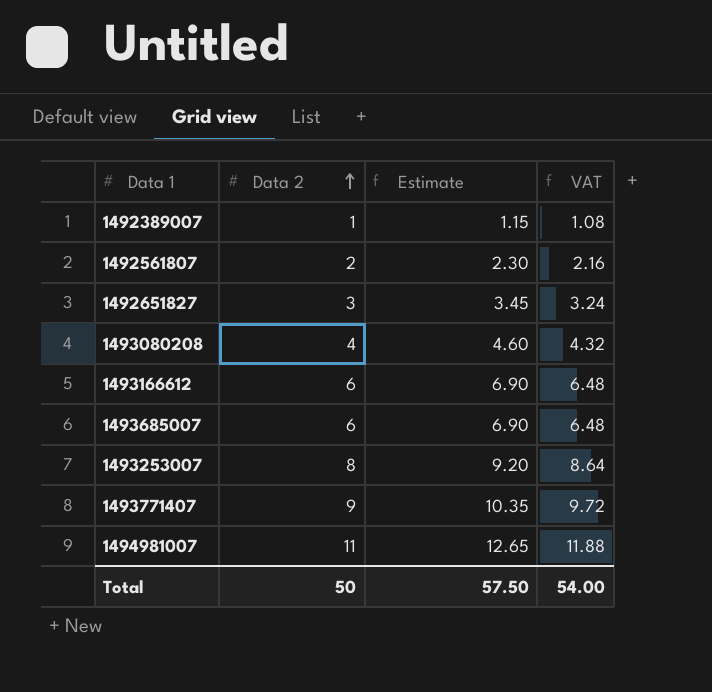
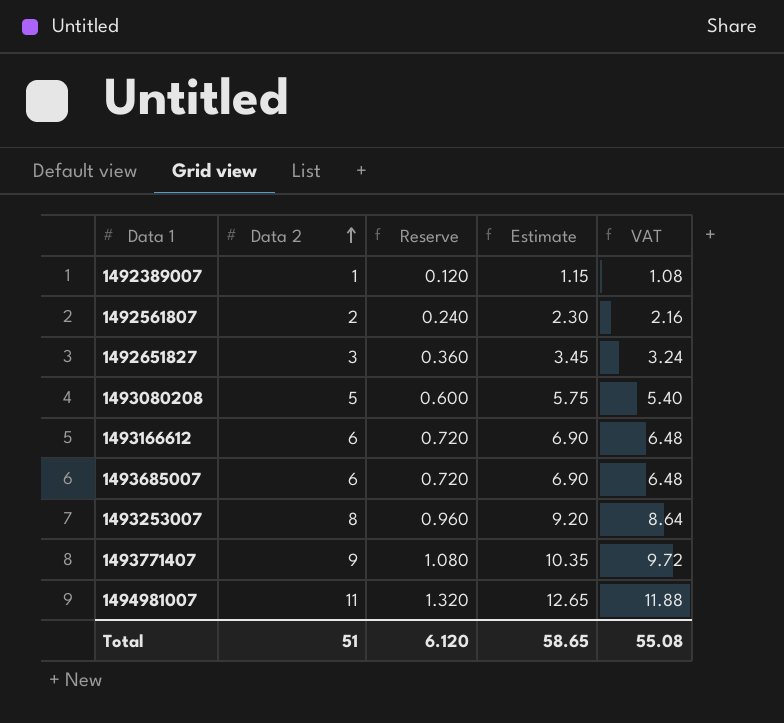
column Reserve | formula: none -> [Data 2] * 0.12
1493080208 | Data 2: 4 -> 5
1493080208 | Estimate: 4.60 -> 5.75
1493080208 | VAT: 4.32 -> 5.40
Total | Data 2: 50 -> 51
Total | Estimate: 57.50 -> 58.65
Total | VAT: 54.00 -> 55.08

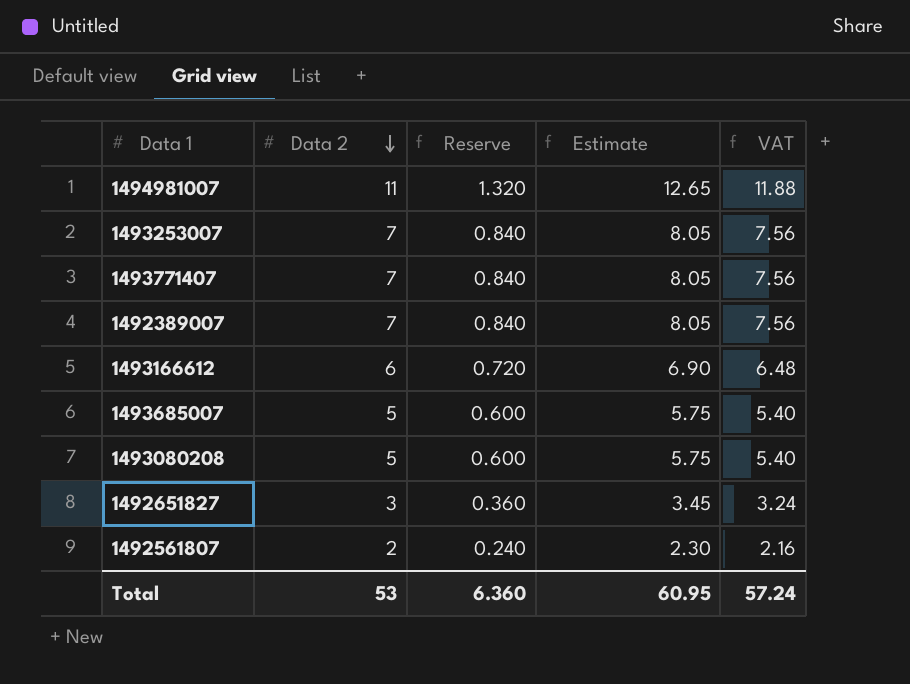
row order: Data 2 ascending -> Data 2 descending
1493253007 | Data 2: 8 -> 7
1493253007 | Reserve: 0.960 -> 0.840
1493253007 | Estimate: 9.20 -> 8.05
1493253007 | VAT: 8.64 -> 7.56
1493771407 | Data 2: 9 -> 7
1493771407 | Reserve: 1.080 -> 0.840
1493771407 | Estimate: 10.35 -> 8.05
1493771407 | VAT: 9.72 -> 7.56
1492389007 | Data 2: 1 -> 7
1492389007 | Reserve: 0.120 -> 0.840
1492389007 | Estimate: 1.15 -> 8.05
1492389007 | VAT: 1.08 -> 7.56
1493685007 | Data 2: 6 -> 5
1493685007 | Reserve: 0.720 -> 0.600
1493685007 | Estimate: 6.90 -> 5.75
1493685007 | VAT: 6.48 -> 5.40
Total | Data 2: 51 -> 53
Total | Reserve: 6.120 -> 6.360
Total | Estimate: 58.65 -> 60.95
Total | VAT: 55.08 -> 57.24

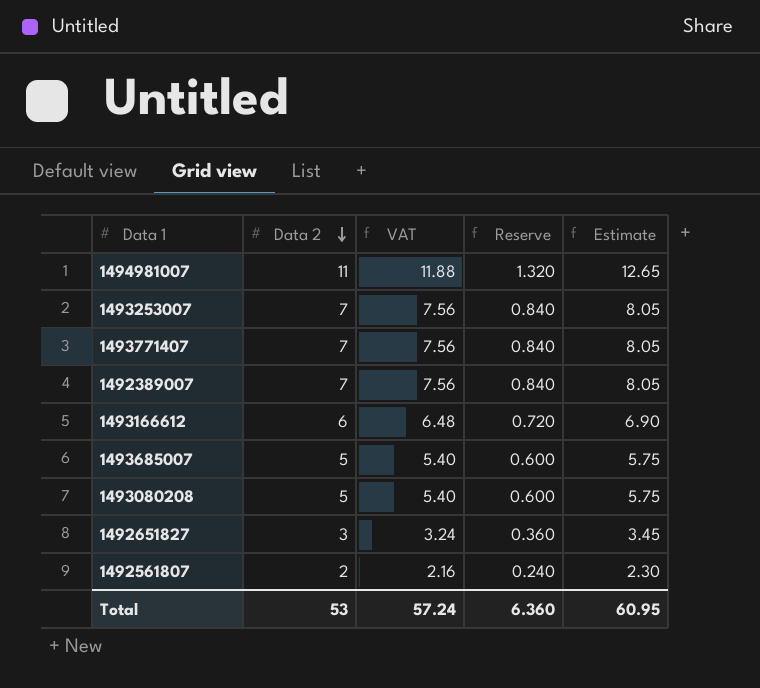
column VAT | position: 5 -> 3

